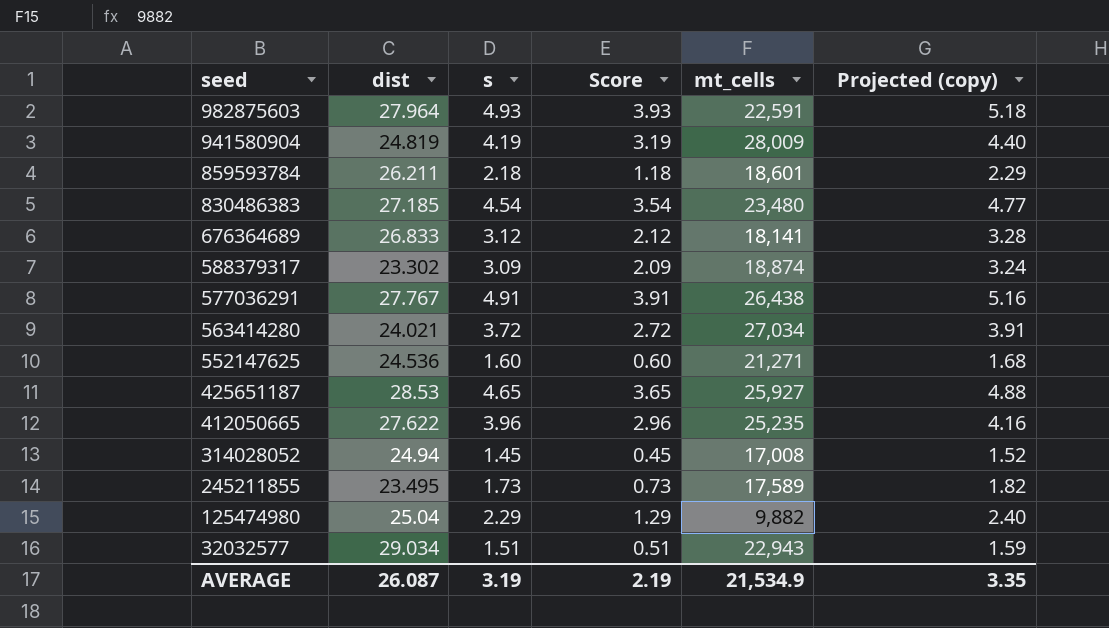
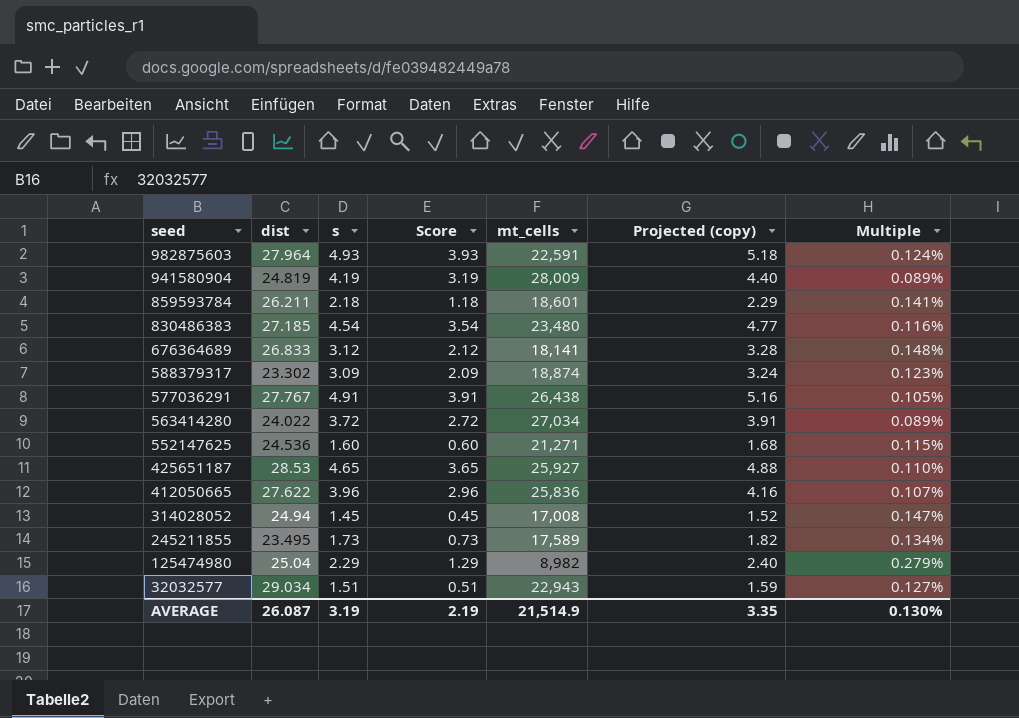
column Multiple | formula: none -> [dist] / [mt_cells]
563414280 | dist: 24.021 -> 24.022
412050665 | mt_cells: 25,235 -> 25,836
125474980 | mt_cells: 9,882 -> 8,982
AVERAGE | mt_cells: 21,534.9 -> 21,514.9

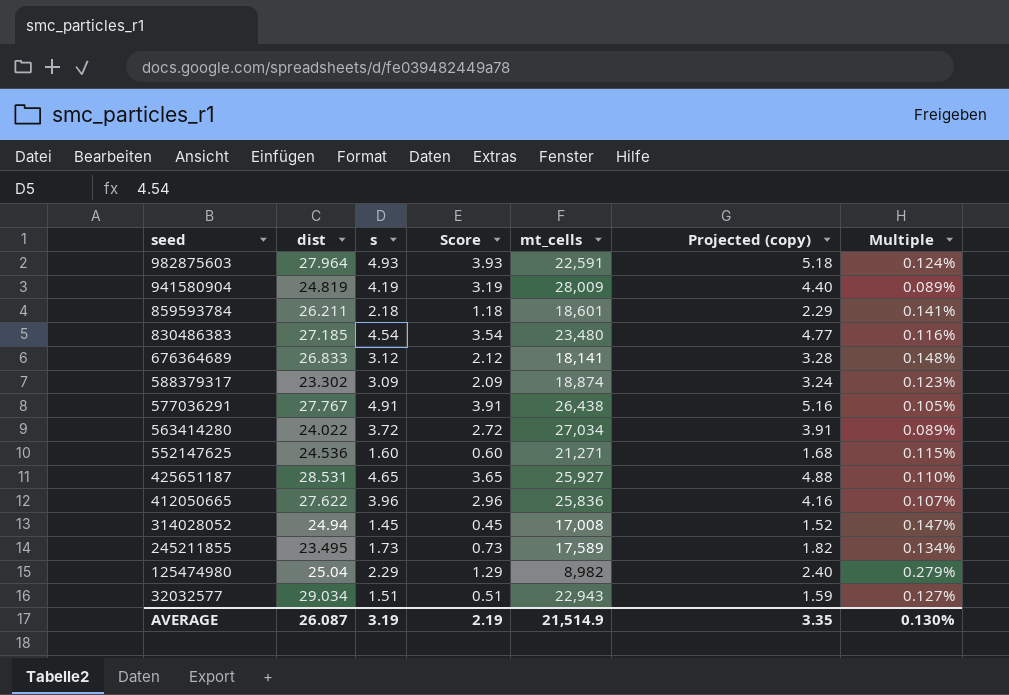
425651187 | dist: 28.53 -> 28.531

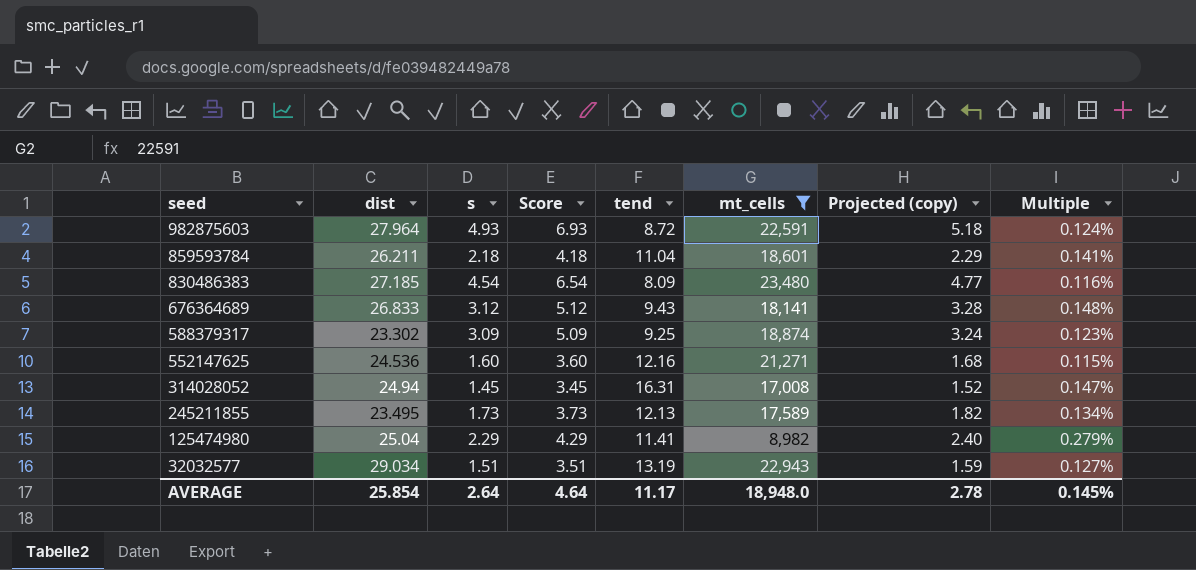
filter: none -> mt_cells <= 23,480
column Score | formula: [s] - 1 -> [s] + 2
column tend | position: none -> 5
AVERAGE | dist: 26.087 -> 25.854
AVERAGE | s: 3.19 -> 2.64
AVERAGE | Score: 2.19 -> 4.64
AVERAGE | mt_cells: 21,514.9 -> 18,948.0
AVERAGE | Projected (copy): 3.35 -> 2.78
AVERAGE | Multiple: 0.130% -> 0.145%

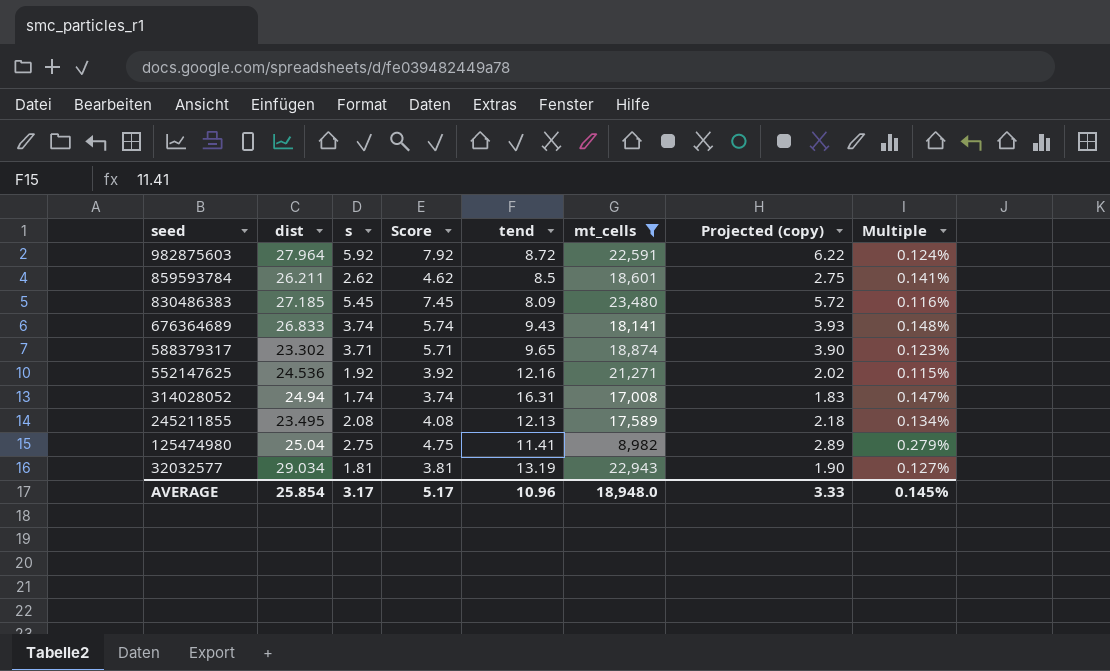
982875603 | s: 4.93 -> 5.92
982875603 | Score: 6.93 -> 7.92
982875603 | Projected (copy): 5.18 -> 6.22
859593784 | s: 2.18 -> 2.62
859593784 | Score: 4.18 -> 4.62
859593784 | tend: 11.04 -> 8.5
859593784 | Projected (copy): 2.29 -> 2.75
830486383 | s: 4.54 -> 5.45
830486383 | Score: 6.54 -> 7.45
830486383 | Projected (copy): 4.77 -> 5.72
676364689 | s: 3.12 -> 3.74
676364689 | Score: 5.12 -> 5.74
676364689 | Projected (copy): 3.28 -> 3.93
588379317 | s: 3.09 -> 3.71
588379317 | Score: 5.09 -> 5.71
588379317 | tend: 9.25 -> 9.65
588379317 | Projected (copy): 3.24 -> 3.90
552147625 | s: 1.60 -> 1.92
552147625 | Score: 3.60 -> 3.92
552147625 | Projected (copy): 1.68 -> 2.02
314028052 | s: 1.45 -> 1.74
314028052 | Score: 3.45 -> 3.74
314028052 | Projected (copy): 1.52 -> 1.83
245211855 | s: 1.73 -> 2.08
245211855 | Score: 3.73 -> 4.08
245211855 | Projected (copy): 1.82 -> 2.18
125474980 | s: 2.29 -> 2.75
125474980 | Score: 4.29 -> 4.75
125474980 | Projected (copy): 2.40 -> 2.89
32032577 | s: 1.51 -> 1.81
32032577 | Score: 3.51 -> 3.81
32032577 | Projected (copy): 1.59 -> 1.90
AVERAGE | s: 2.64 -> 3.17
AVERAGE | Score: 4.64 -> 5.17
AVERAGE | tend: 11.17 -> 10.96
AVERAGE | Projected (copy): 2.78 -> 3.33

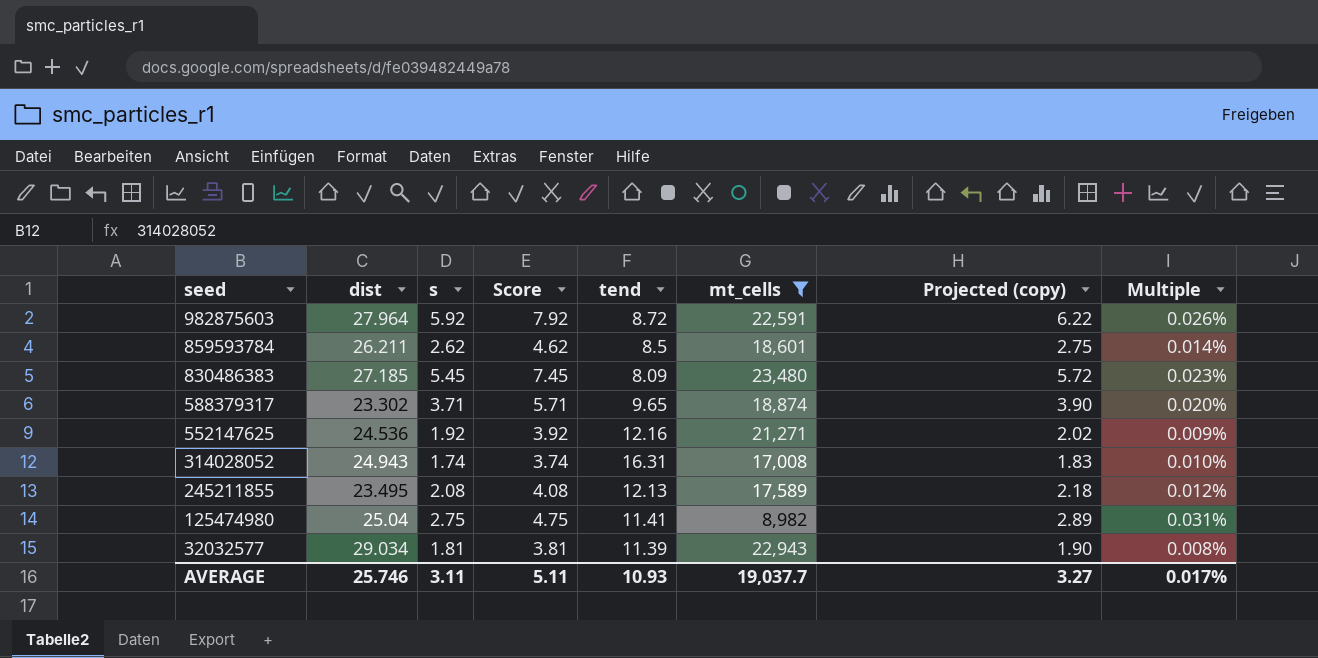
column Multiple | formula: [dist] / [mt_cells] -> [s] / [mt_cells]
row 676364689: 26.833 | 3.74 | 5.74 | 9.43 | 18,141 | 3.93 | 0.148% -> none
314028052 | dist: 24.94 -> 24.943
32032577 | tend: 13.19 -> 11.39
AVERAGE | dist: 25.854 -> 25.746
AVERAGE | s: 3.17 -> 3.11
AVERAGE | Score: 5.17 -> 5.11
AVERAGE | tend: 10.96 -> 10.93
AVERAGE | mt_cells: 18,948.0 -> 19,037.7
AVERAGE | Projected (copy): 3.33 -> 3.27
AVERAGE | Multiple: 0.145% -> 0.017%

